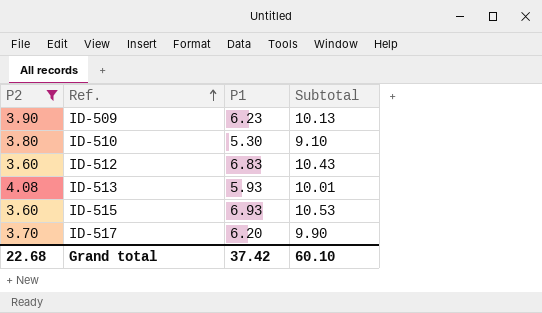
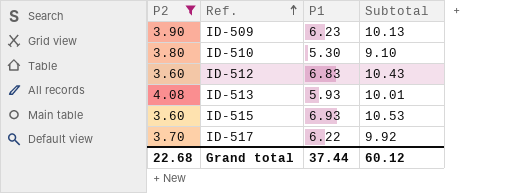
ID-517 | P1: 6.20 -> 6.22
ID-517 | Subtotal: 9.90 -> 9.92
Grand total | P1: 37.42 -> 37.44
Grand total | Subtotal: 60.10 -> 60.12

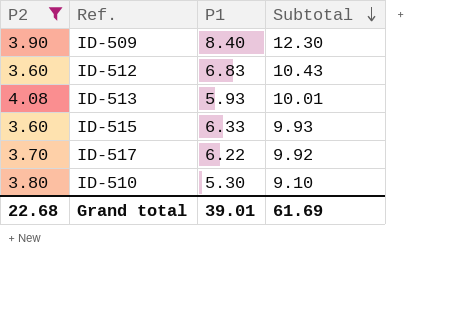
row order: Ref. ascending -> Subtotal descending
ID-509 | P1: 6.23 -> 8.40
ID-509 | Subtotal: 10.13 -> 12.30
ID-515 | P1: 6.93 -> 6.33
ID-515 | Subtotal: 10.53 -> 9.93
Grand total | P1: 37.44 -> 39.01
Grand total | Subtotal: 60.12 -> 61.69

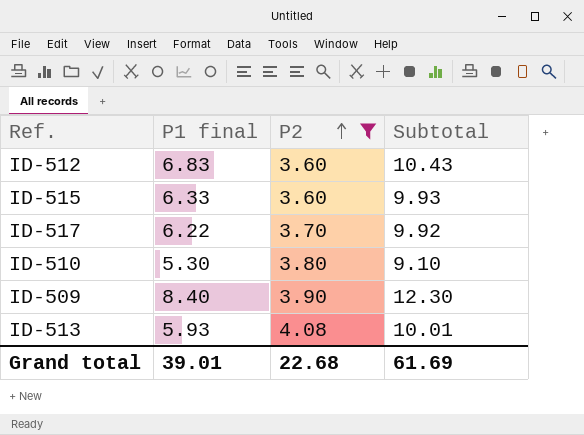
row order: Subtotal descending -> P2 ascending
column name: P1 -> P1 final
column P2 | position: 1 -> 3

